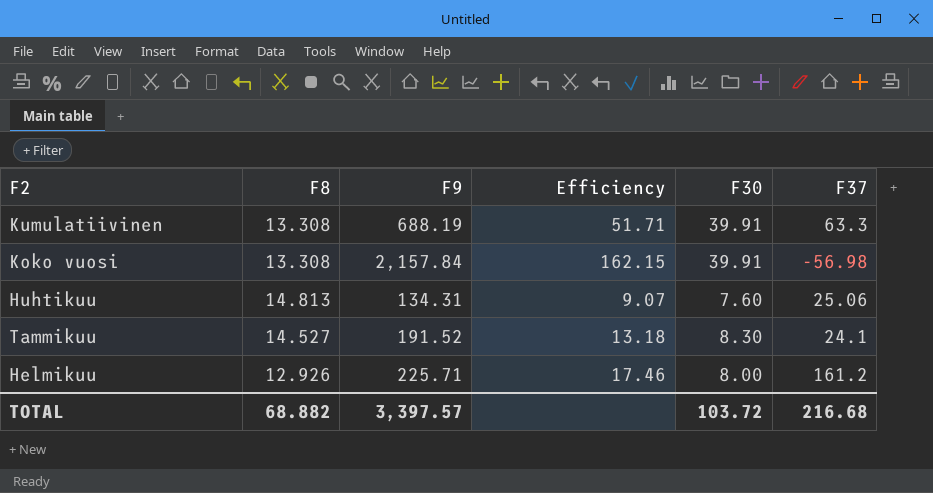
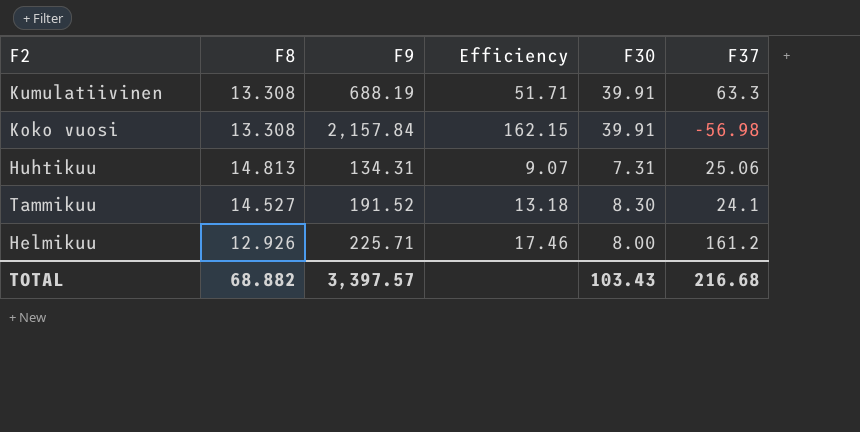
Huhtikuu | F30: 7.60 -> 7.31
TOTAL | F30: 103.72 -> 103.43

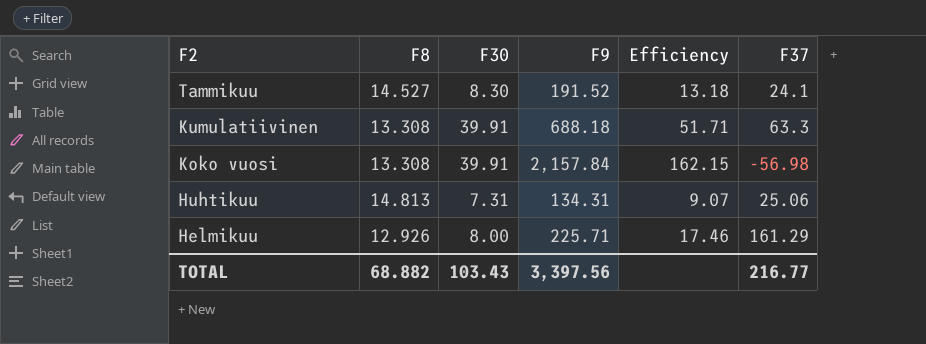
row order: none -> F2 descending
column F30 | position: 5 -> 3
Kumulatiivinen | F9: 688.19 -> 688.18
Helmikuu | F37: 161.2 -> 161.29
TOTAL | F9: 3,397.57 -> 3,397.56
TOTAL | F37: 216.68 -> 216.77

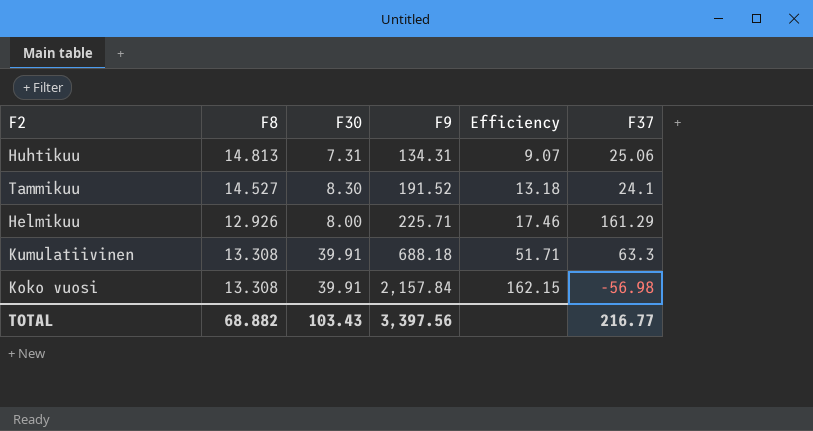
row order: F2 descending -> F9 ascending

